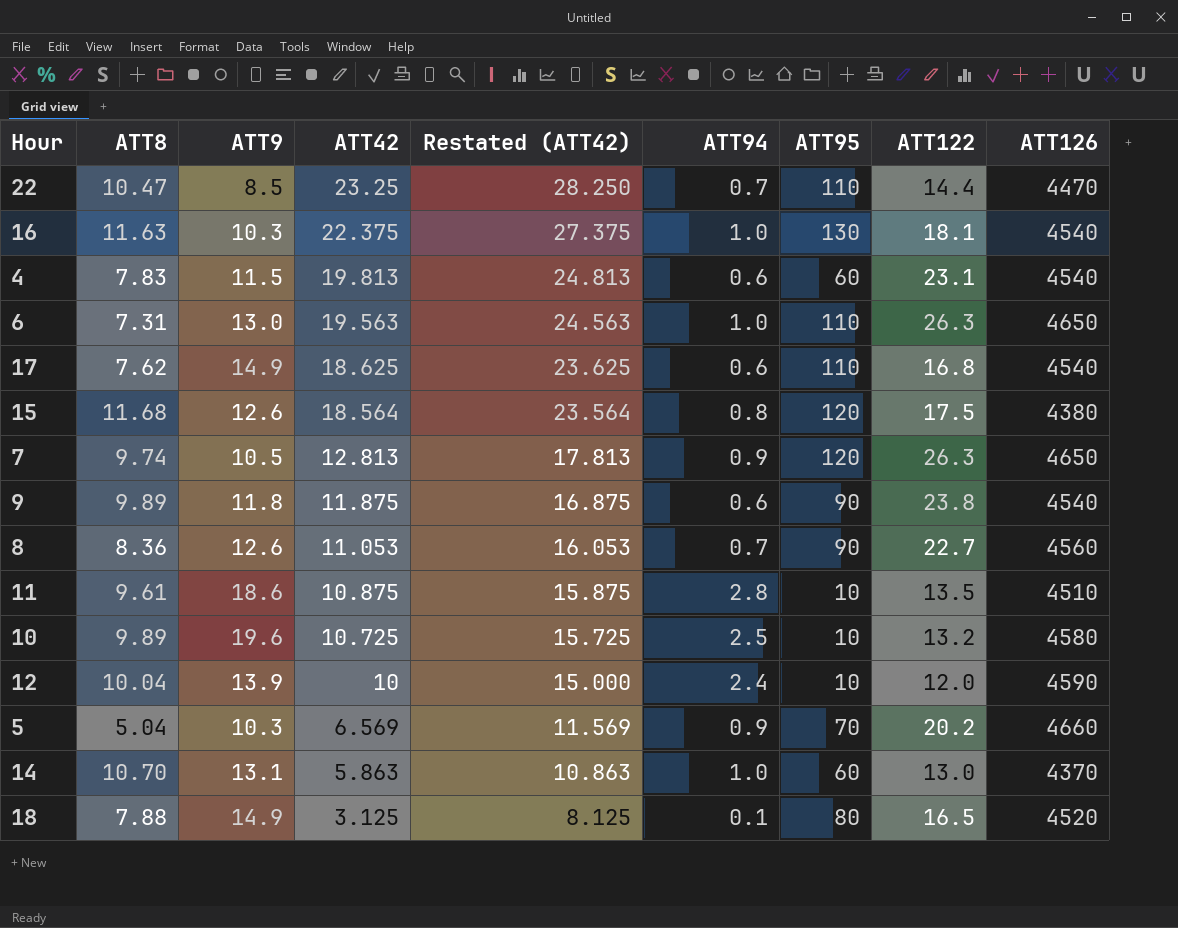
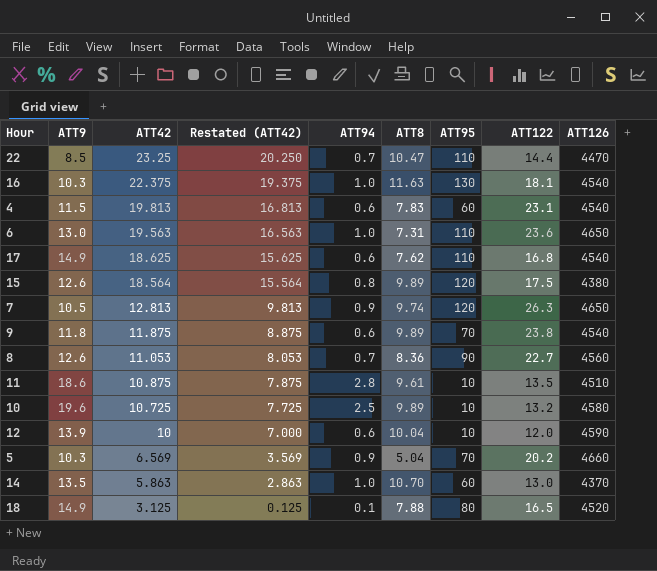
column Restated (ATT42) | formula: [ATT42] + 5 -> [ATT42] - 3
column ATT8 | position: 2 -> 6
6 | ATT122: 26.3 -> 23.6
15 | ATT8: 11.68 -> 9.89
9 | ATT95: 90 -> 70
12 | ATT94: 2.4 -> 0.6
14 | ATT9: 13.1 -> 13.5

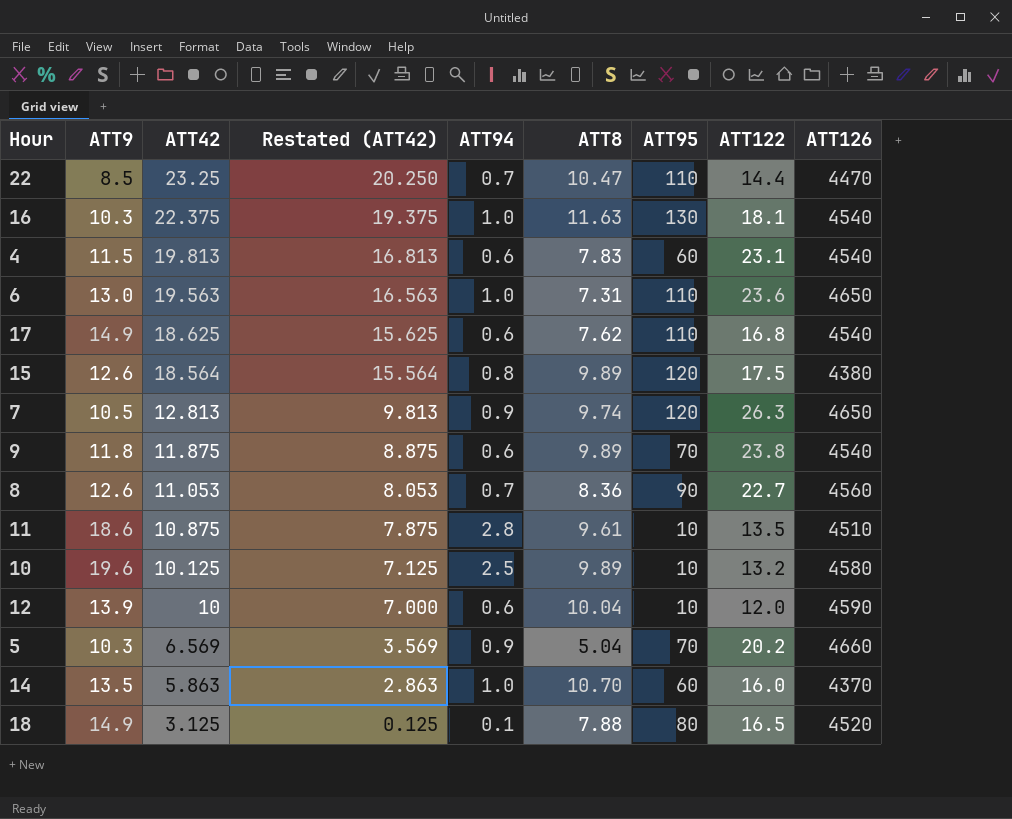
10 | ATT42: 10.725 -> 10.125
10 | Restated (ATT42): 7.725 -> 7.125
14 | ATT122: 13.0 -> 16.0

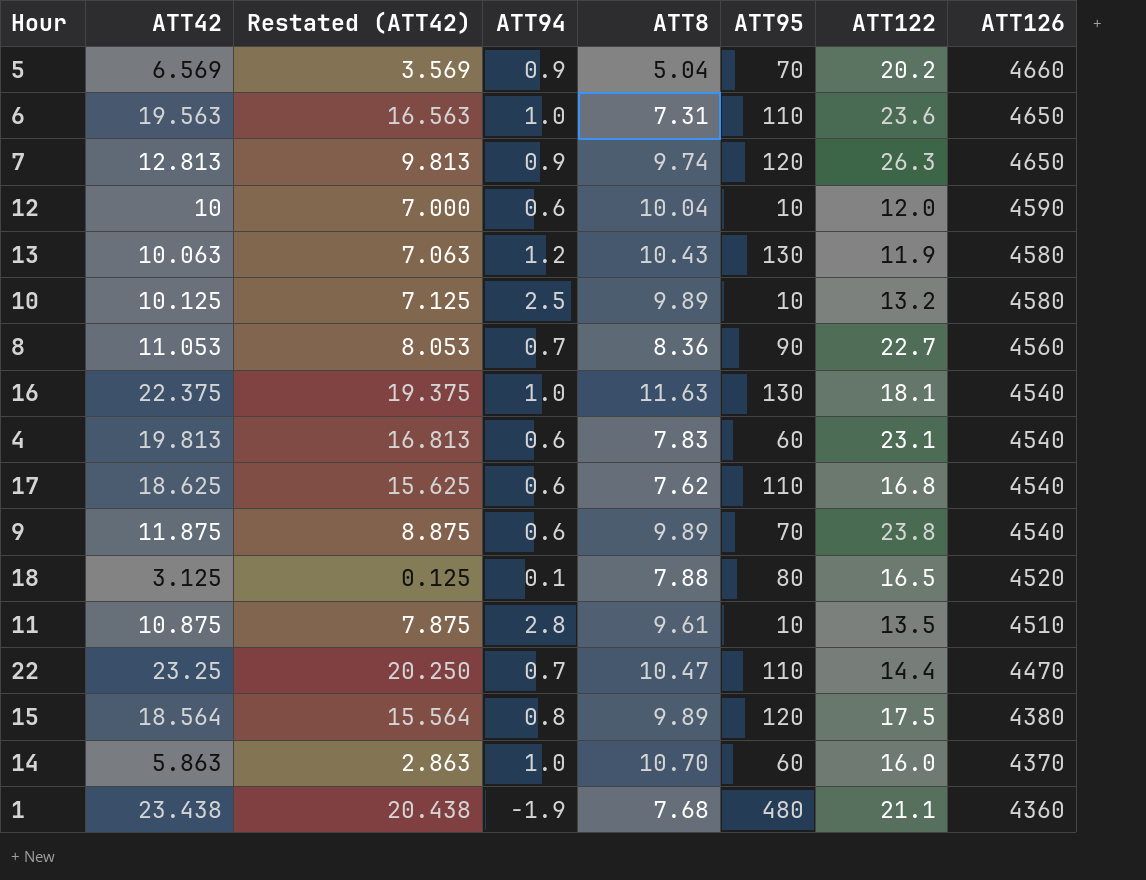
row order: ATT42 descending -> ATT126 descending
column ATT9 | position: 2 -> none
row 13: none -> 10.063 | 7.063 | 1.2 | 10.43 | 130 | 11.9 | 4580
row 1: none -> 23.438 | 20.438 | -1.9 | 7.68 | 480 | 21.1 | 4360

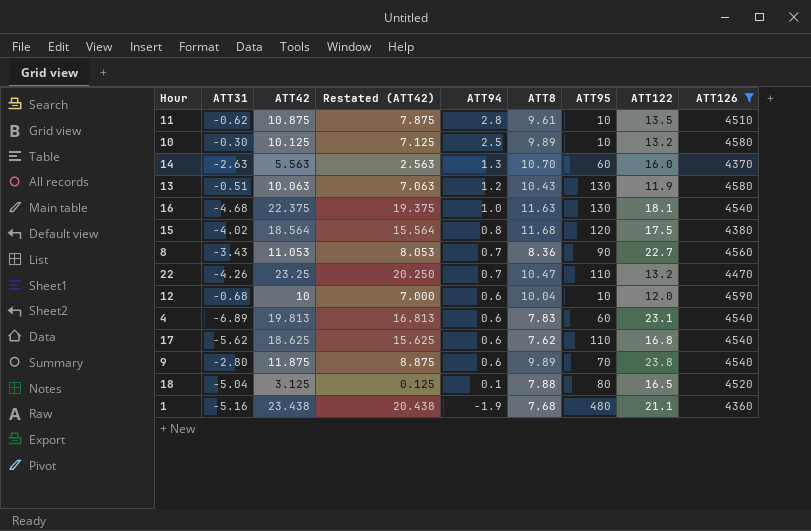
filter: none -> ATT126 <= 4590
row order: ATT126 descending -> ATT94 descending
column ATT31 | position: none -> 2
14 | ATT42: 5.863 -> 5.563
14 | Restated (ATT42): 2.863 -> 2.563
14 | ATT94: 1.0 -> 1.3
15 | ATT8: 9.89 -> 11.68
22 | ATT122: 14.4 -> 13.2

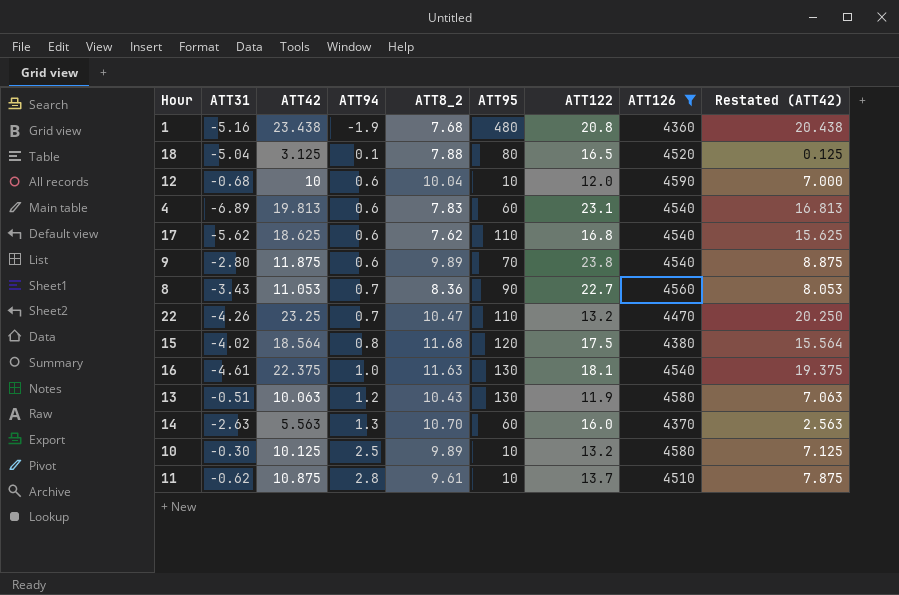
row order: ATT94 descending -> ATT94 ascending
column name: ATT8 -> ATT8_2
column Restated (ATT42) | position: 4 -> 9
1 | ATT122: 21.1 -> 20.8
16 | ATT31: -4.68 -> -4.61
11 | ATT122: 13.5 -> 13.7

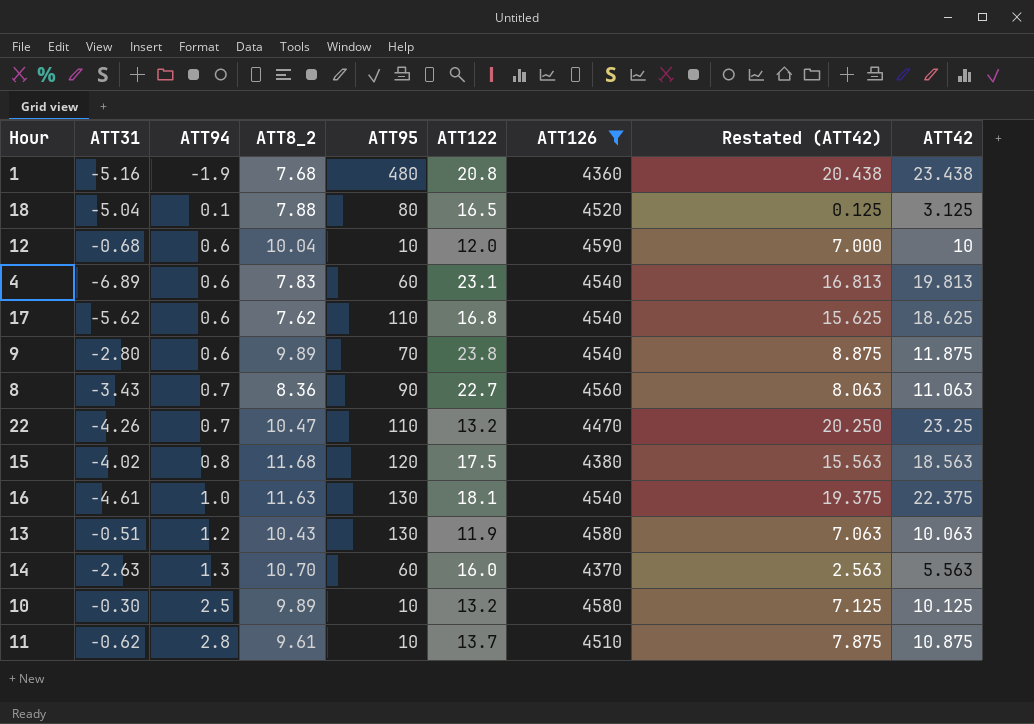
column ATT42 | position: 3 -> 9
8 | Restated (ATT42): 8.053 -> 8.063
8 | ATT42: 11.053 -> 11.063
15 | Restated (ATT42): 15.564 -> 15.563
15 | ATT42: 18.564 -> 18.563

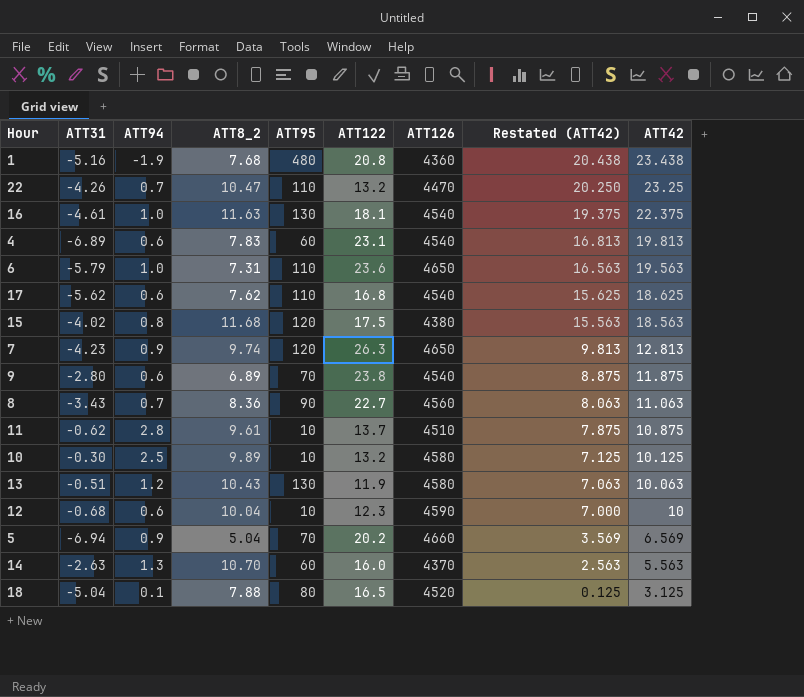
filter: ATT126 <= 4590 -> none
row order: ATT94 ascending -> Restated (ATT42) descending
9 | ATT8_2: 9.89 -> 6.89
12 | ATT122: 12.0 -> 12.3

